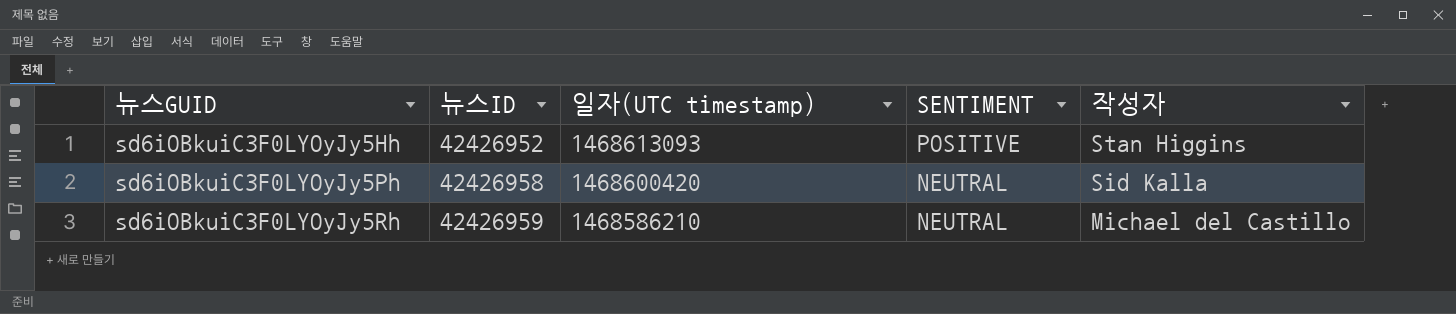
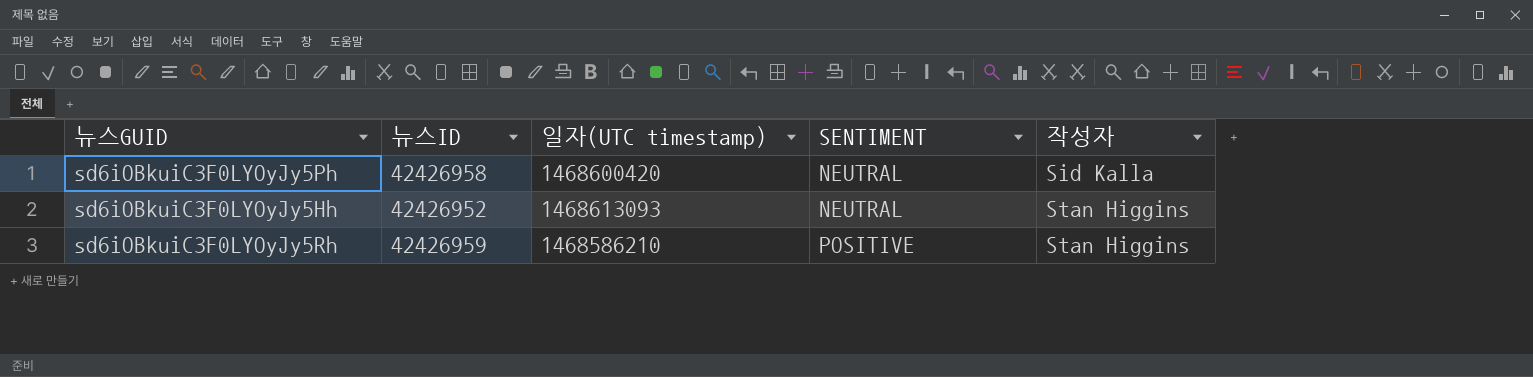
row order: 뉴스GUID ascending -> SENTIMENT ascending
sd6iOBkuiC3F0LYOyJy5Hh | SENTIMENT: POSITIVE -> NEUTRAL
sd6iOBkuiC3F0LYOyJy5Rh | SENTIMENT: NEUTRAL -> POSITIVE
sd6iOBkuiC3F0LYOyJy5Rh | 작성자: Michael del Castillo -> Stan Higgins

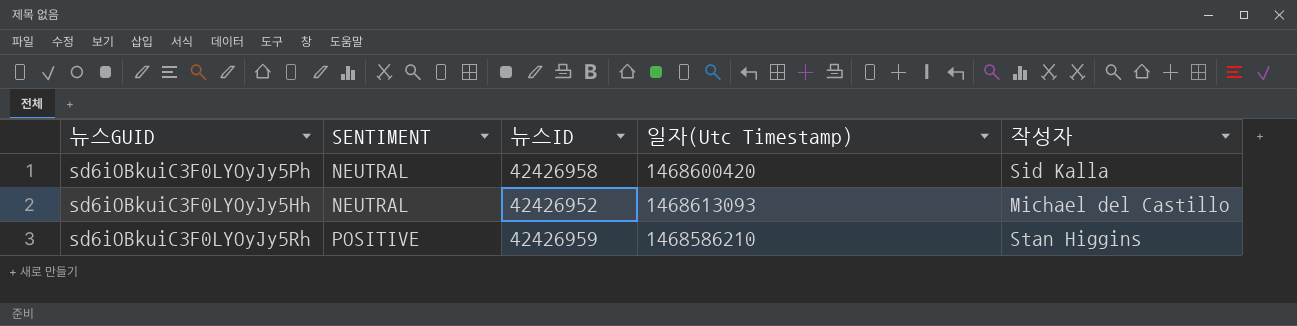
column SENTIMENT | position: 4 -> 2
column name: 일자(UTC timestamp) -> 일자(Utc Timestamp)
sd6iOBkuiC3F0LYOyJy5Hh | 작성자: Stan Higgins -> Michael del Castillo

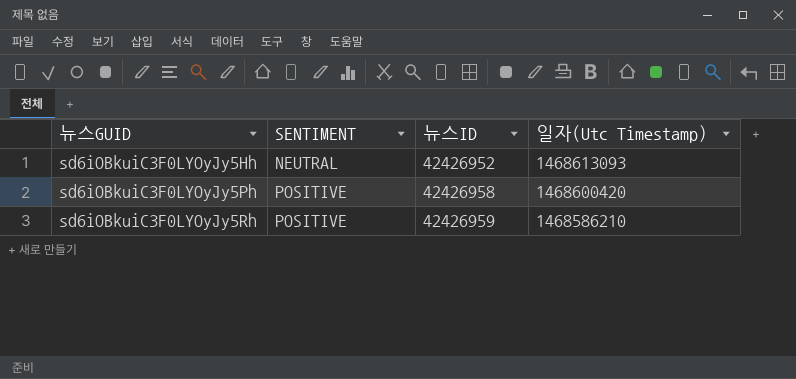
row order: SENTIMENT ascending -> 뉴스GUID ascending
column 작성자 | position: 5 -> none
sd6iOBkuiC3F0LYOyJy5Ph | SENTIMENT: NEUTRAL -> POSITIVE

